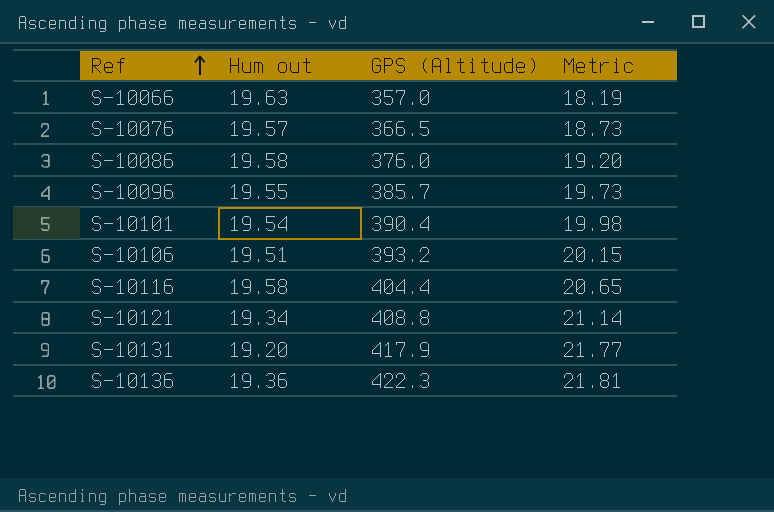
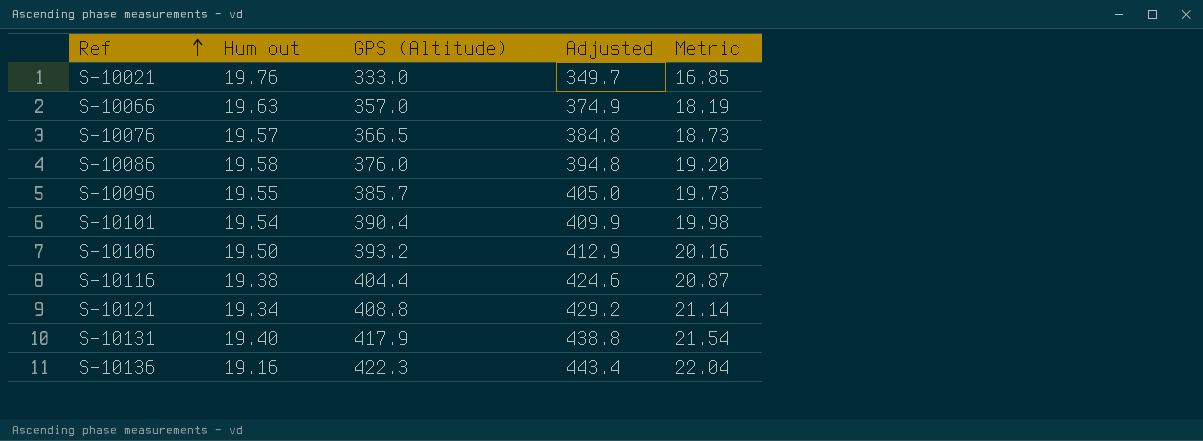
column Adjusted | formula: none -> [GPS (Altitude)] * 1.05
row S-10021: none -> 19.76 | 333.0 | 349.7 | 16.85
S-10106 | Hum out: 19.51 -> 19.50
S-10106 | Metric: 20.15 -> 20.16
S-10116 | Hum out: 19.58 -> 19.38
S-10116 | Metric: 20.65 -> 20.87
S-10131 | Hum out: 19.20 -> 19.40
S-10131 | Metric: 21.77 -> 21.54
S-10136 | Hum out: 19.36 -> 19.16
S-10136 | Metric: 21.81 -> 22.04

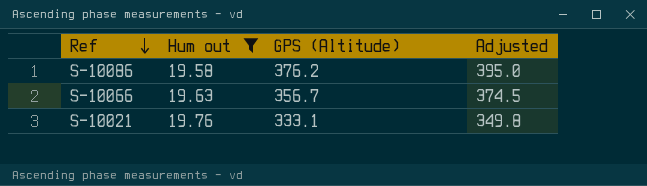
filter: none -> Hum out >= 19.58
row order: Ref ascending -> Ref descending
column Metric | formula: [GPS (Altitude)] / [Hum out] -> none
S-10086 | GPS (Altitude): 376.0 -> 376.2
S-10086 | Adjusted: 394.8 -> 395.0
S-10066 | GPS (Altitude): 357.0 -> 356.7
S-10066 | Adjusted: 374.9 -> 374.5
S-10021 | GPS (Altitude): 333.0 -> 333.1
S-10021 | Adjusted: 349.7 -> 349.8

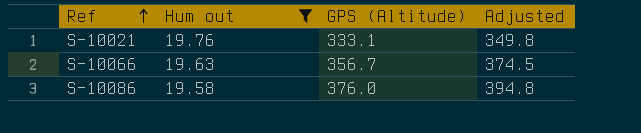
row order: Ref descending -> Ref ascending
S-10086 | GPS (Altitude): 376.2 -> 376.0
S-10086 | Adjusted: 395.0 -> 394.8

